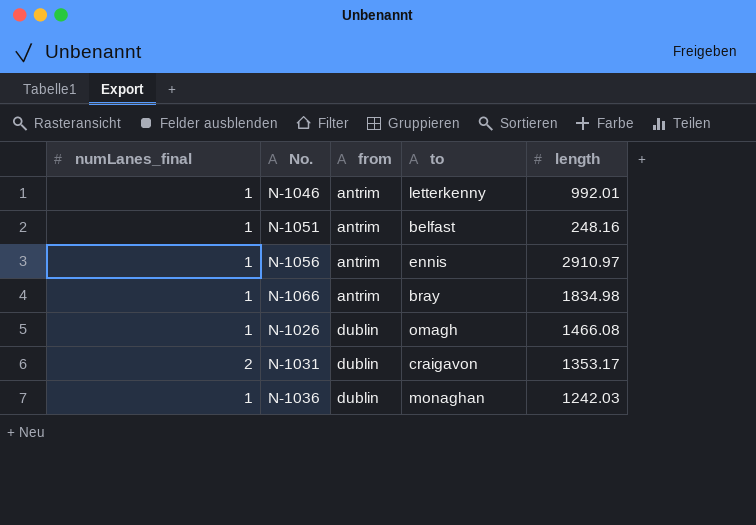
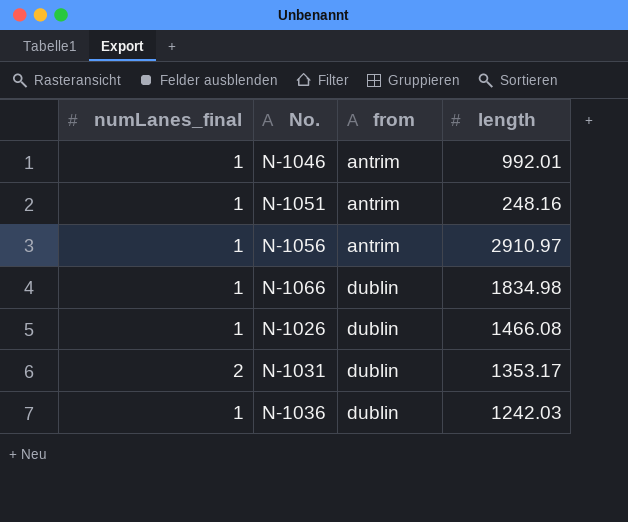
column to | position: 4 -> none
N-1066 | from: antrim -> dublin

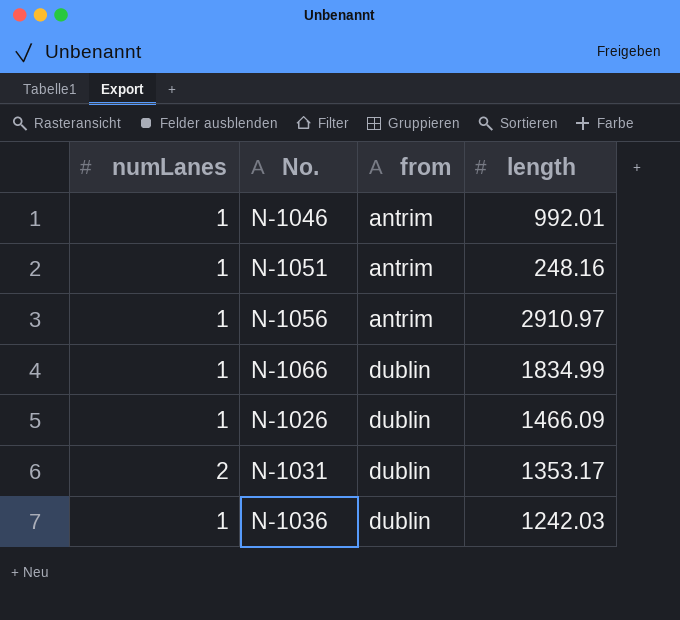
column name: numLanes_final -> numLanes
N-1066 | length: 1834.98 -> 1834.99
N-1026 | length: 1466.08 -> 1466.09

